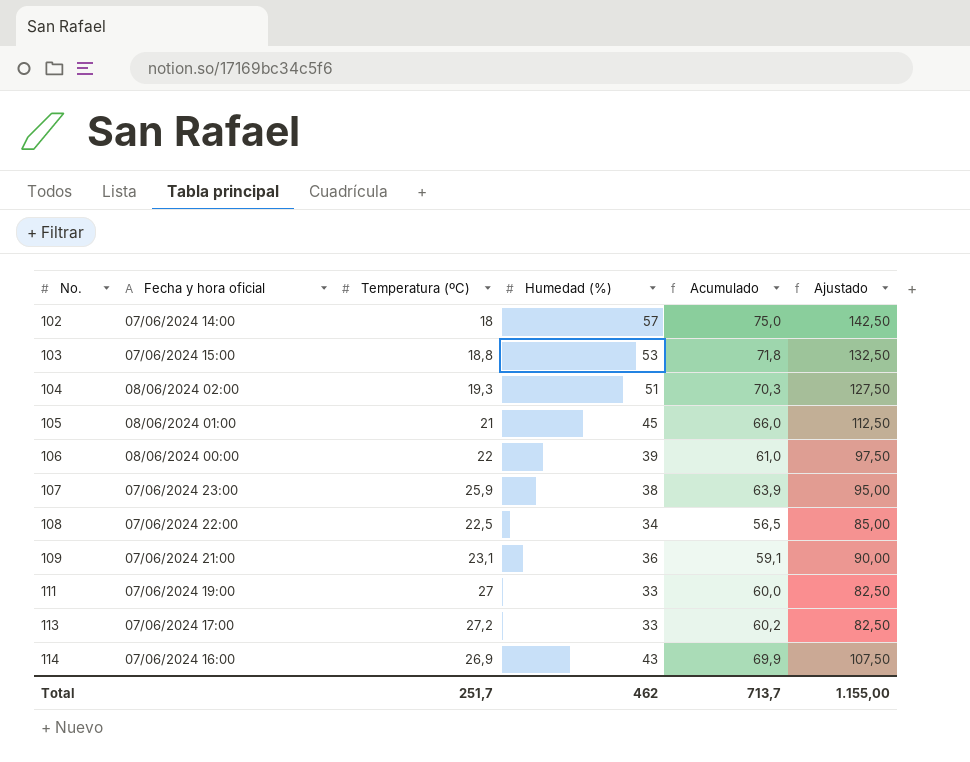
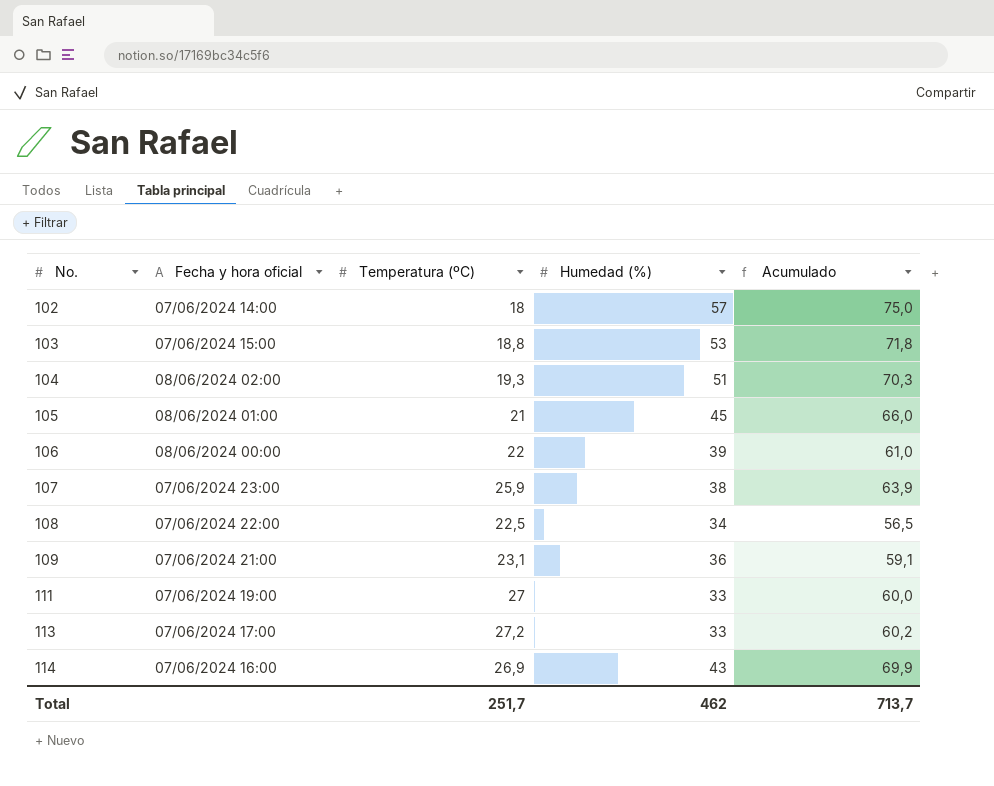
column Ajustado | formula: [Humedad (%)] * 2,5 -> none

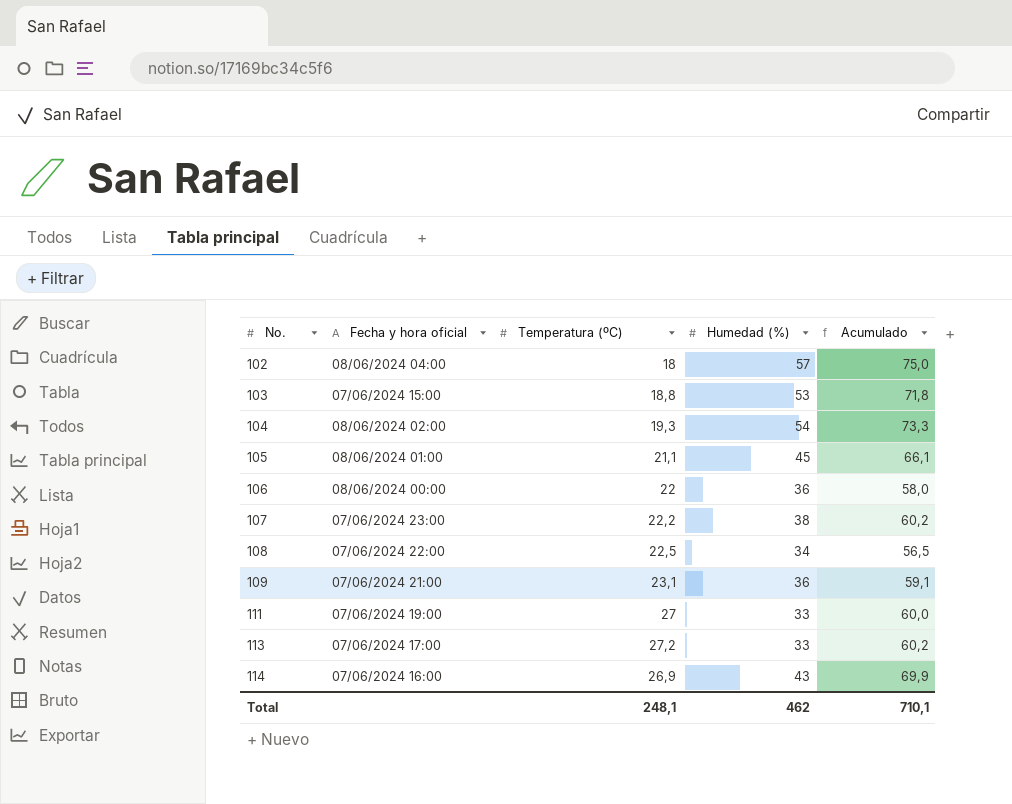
102 | Fecha y hora oficial: 07/06/2024 14:00 -> 08/06/2024 04:00
104 | Humedad (%): 51 -> 54
104 | Acumulado: 70,3 -> 73,3
105 | Temperatura (ºC): 21 -> 21,1
105 | Acumulado: 66,0 -> 66,1
106 | Humedad (%): 39 -> 36
106 | Acumulado: 61,0 -> 58,0
107 | Temperatura (ºC): 25,9 -> 22,2
107 | Acumulado: 63,9 -> 60,2
Total | Temperatura (ºC): 251,7 -> 248,1
Total | Acumulado: 713,7 -> 710,1

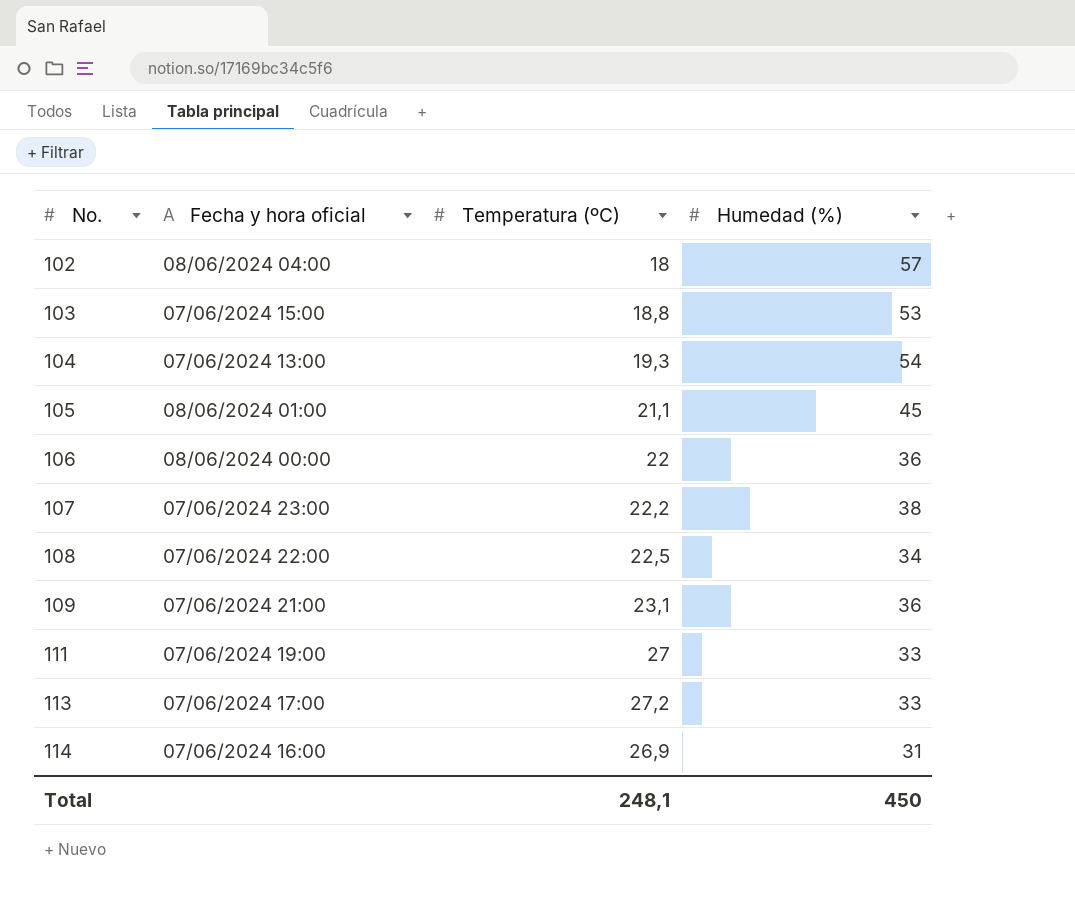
column Acumulado | formula: [Temperatura (ºC)] + [Humedad (%)] -> none
104 | Fecha y hora oficial: 08/06/2024 02:00 -> 07/06/2024 13:00
114 | Humedad (%): 43 -> 31
Total | Humedad (%): 462 -> 450

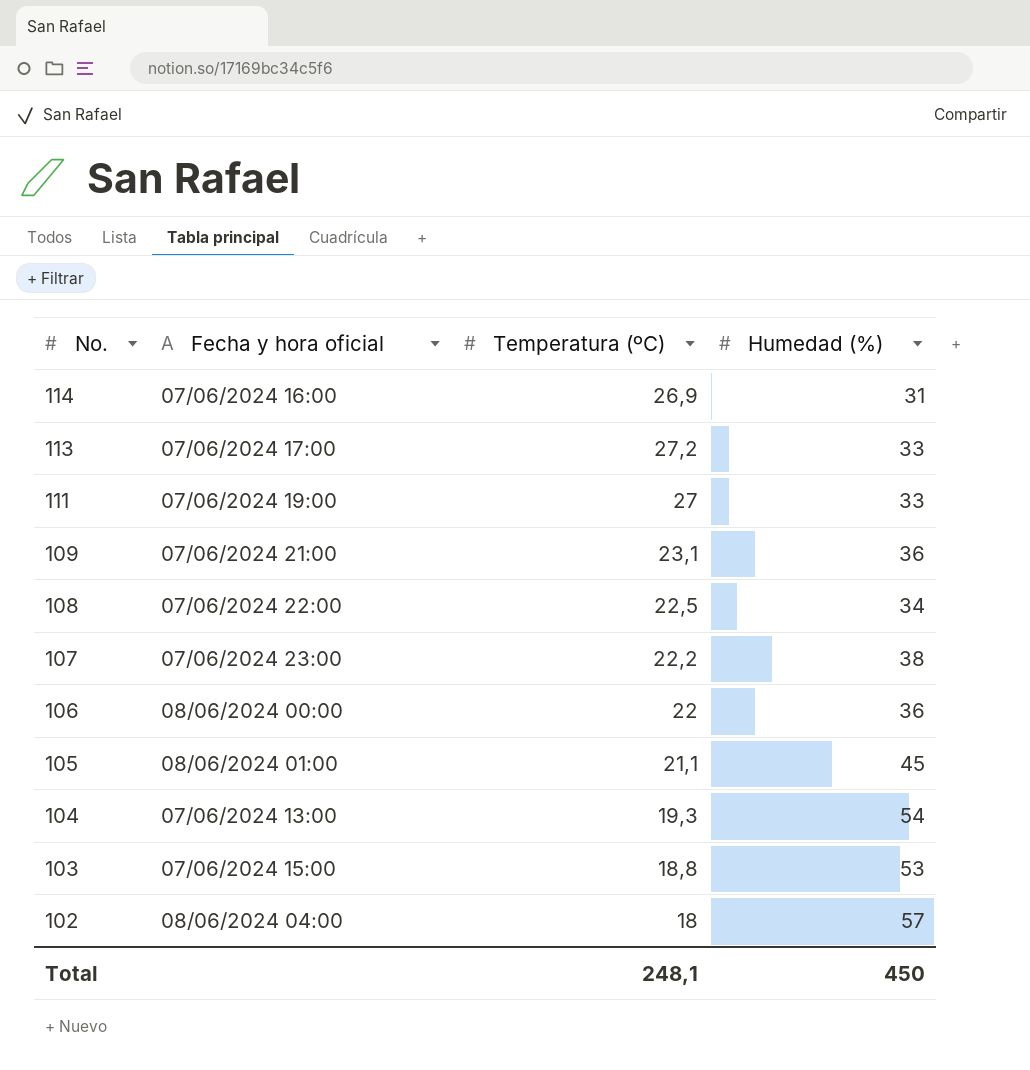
row order: No. ascending -> No. descending

